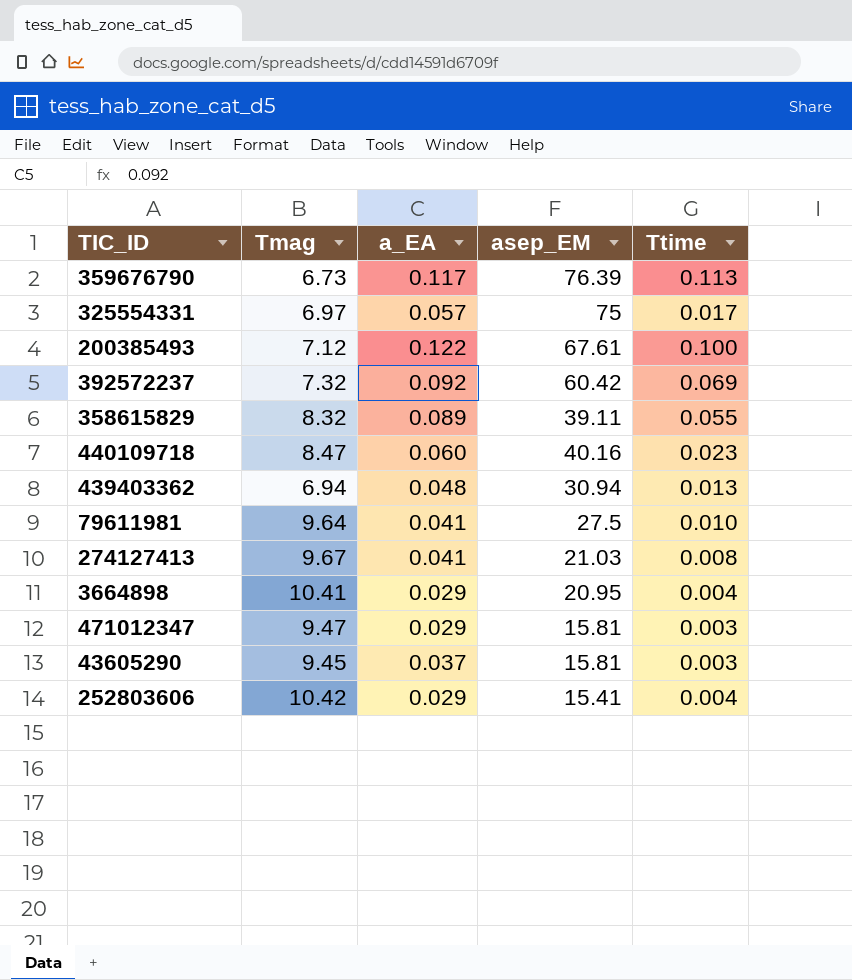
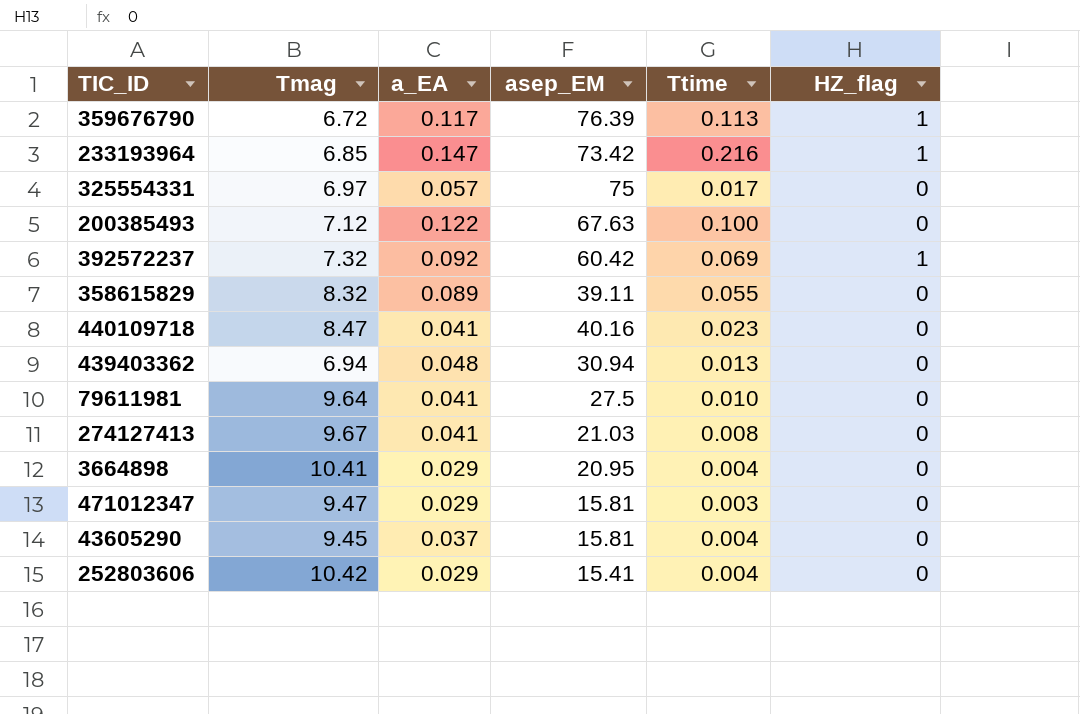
column HZ_flag | position: none -> 6
359676790 | Tmag: 6.73 -> 6.72
row 233193964: none -> 6.85 | 0.147 | 73.42 | 0.216 | 1
200385493 | asep_EM: 67.61 -> 67.63
440109718 | a_EA: 0.060 -> 0.041
43605290 | Ttime: 0.003 -> 0.004

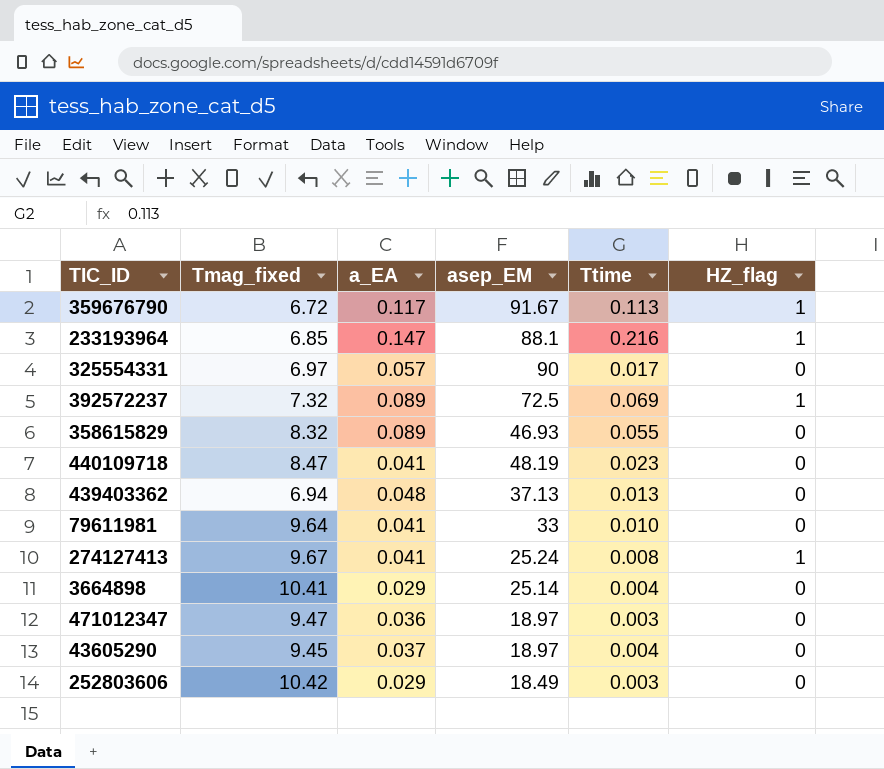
column name: Tmag -> Tmag_fixed
row 200385493: 7.12 | 0.122 | 67.63 | 0.100 | 0 -> none
359676790 | asep_EM: 76.39 -> 91.67
233193964 | asep_EM: 73.42 -> 88.1
325554331 | asep_EM: 75 -> 90
392572237 | a_EA: 0.092 -> 0.089
392572237 | asep_EM: 60.42 -> 72.5
358615829 | asep_EM: 39.11 -> 46.93
440109718 | asep_EM: 40.16 -> 48.19
439403362 | asep_EM: 30.94 -> 37.13
79611981 | asep_EM: 27.5 -> 33
274127413 | asep_EM: 21.03 -> 25.24
274127413 | HZ_flag: 0 -> 1
3664898 | asep_EM: 20.95 -> 25.14
471012347 | a_EA: 0.029 -> 0.036
471012347 | asep_EM: 15.81 -> 18.97
43605290 | asep_EM: 15.81 -> 18.97
252803606 | asep_EM: 15.41 -> 18.49
252803606 | Ttime: 0.004 -> 0.003

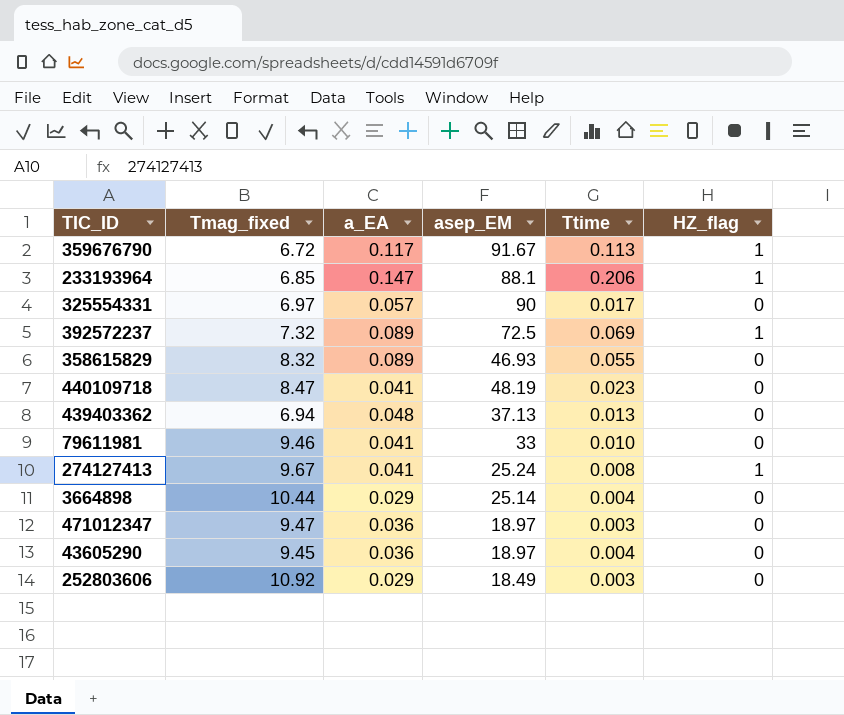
233193964 | Ttime: 0.216 -> 0.206
79611981 | Tmag_fixed: 9.64 -> 9.46
3664898 | Tmag_fixed: 10.41 -> 10.44
43605290 | a_EA: 0.037 -> 0.036
252803606 | Tmag_fixed: 10.42 -> 10.92

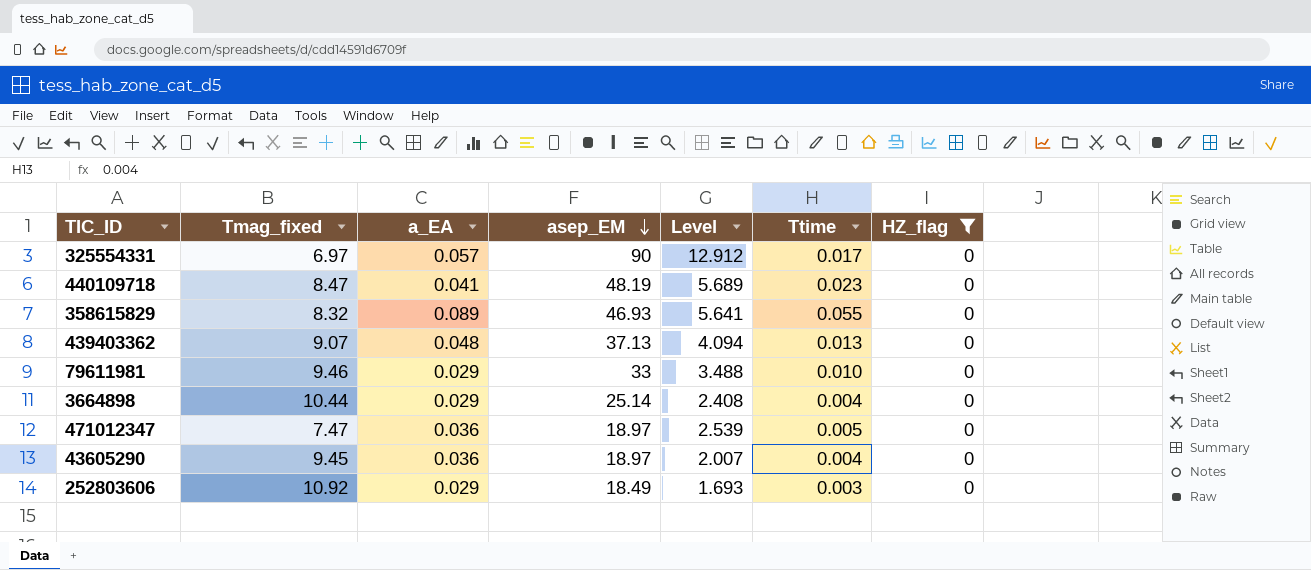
filter: none -> HZ_flag = 0
row order: none -> asep_EM descending
column Level | formula: none -> [asep_EM] / [Tmag_fixed]
439403362 | Tmag_fixed: 6.94 -> 9.07
79611981 | a_EA: 0.041 -> 0.029
471012347 | Tmag_fixed: 9.47 -> 7.47
471012347 | Ttime: 0.003 -> 0.005

